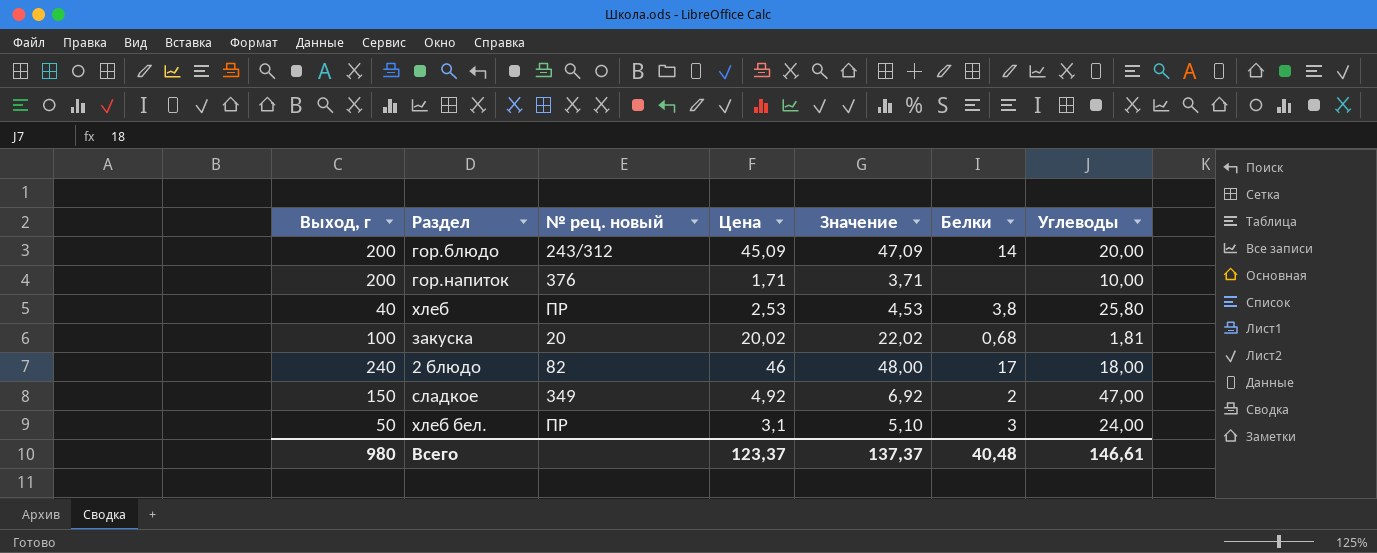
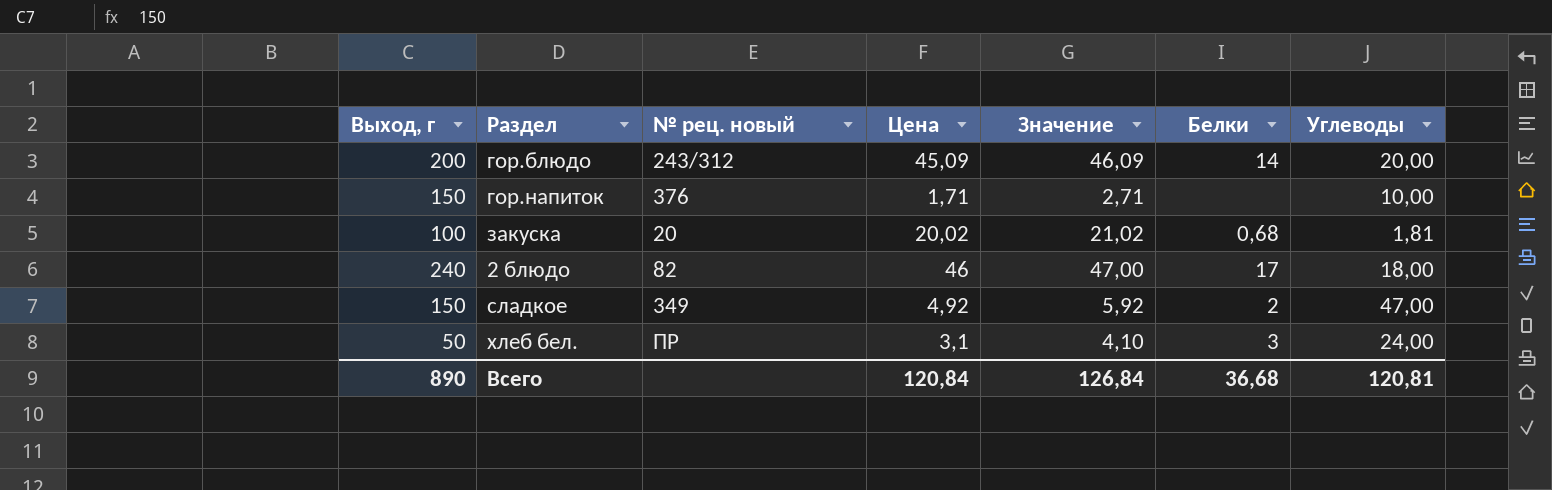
column Значение | formula: [Цена] + 2 -> [Цена] + 1
row хлеб: 40 | ПР | 2,53 | 4,53 | 3,8 | 25,80 -> none
гор.напиток | Выход, г: 200 -> 150
Всего | Выход, г: 980 -> 890
Всего | Цена: 123,37 -> 120,84
Всего | Значение: 137,37 -> 126,84
Всего | Белки: 40,48 -> 36,68
Всего | Углеводы: 146,61 -> 120,81

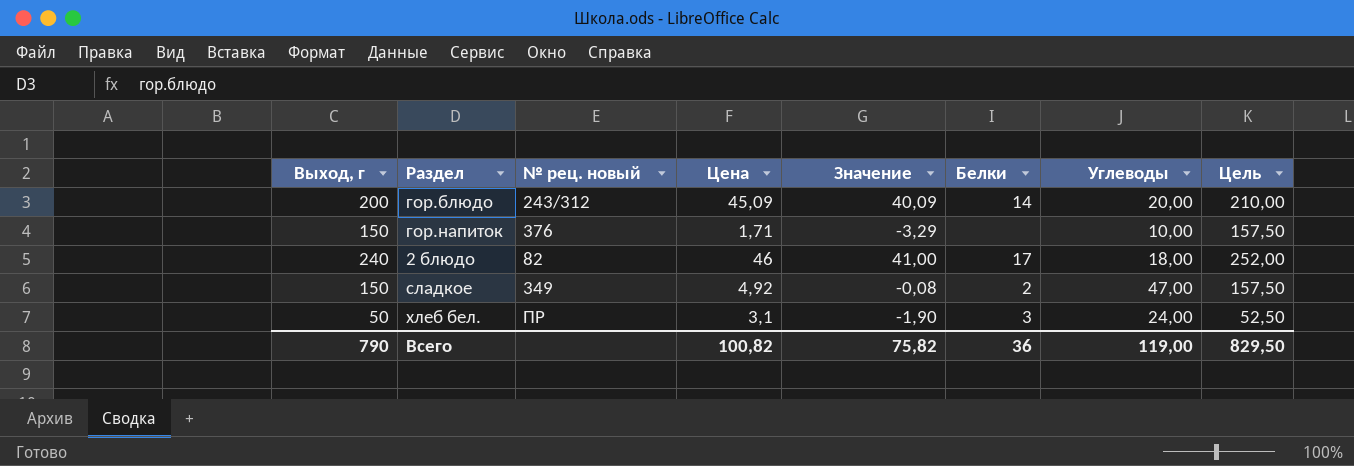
column Значение | formula: [Цена] + 1 -> [Цена] - 5
column Цель | formula: none -> [Выход, г] * 1,05
row закуска: 100 | 20 | 20,02 | 21,02 | 0,68 | 1,81 -> none
Всего | Выход, г: 890 -> 790
Всего | Цена: 120,84 -> 100,82
Всего | Значение: 126,84 -> 75,82
Всего | Белки: 36,68 -> 36
Всего | Углеводы: 120,81 -> 119,00

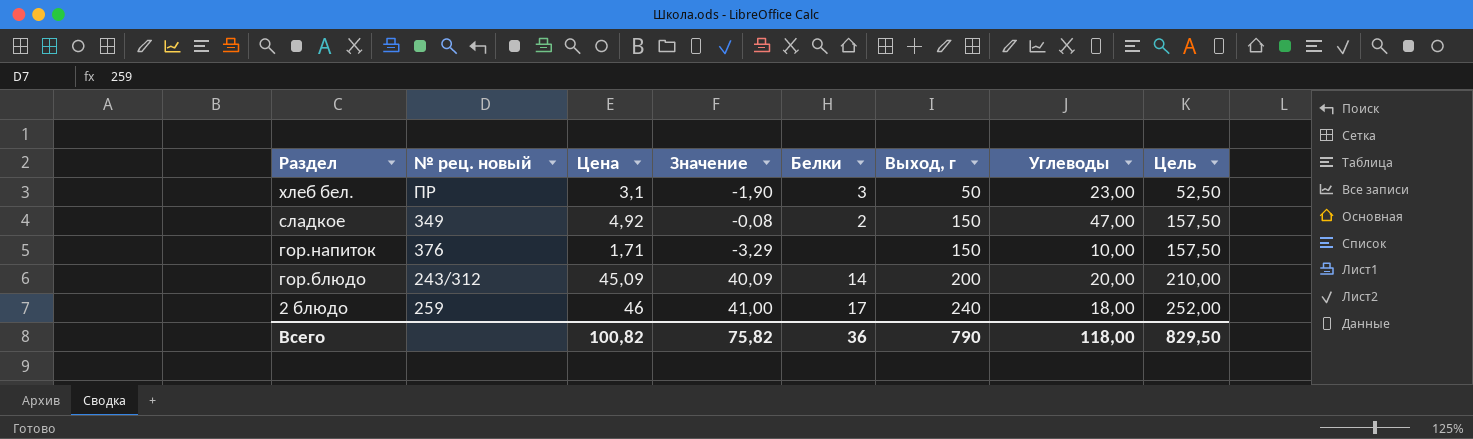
row order: none -> Раздел descending
column Выход, г | position: 1 -> 6
хлеб бел. | Углеводы: 24,00 -> 23,00
2 блюдо | № рец. новый: 82 -> 259
Всего | Углеводы: 119,00 -> 118,00

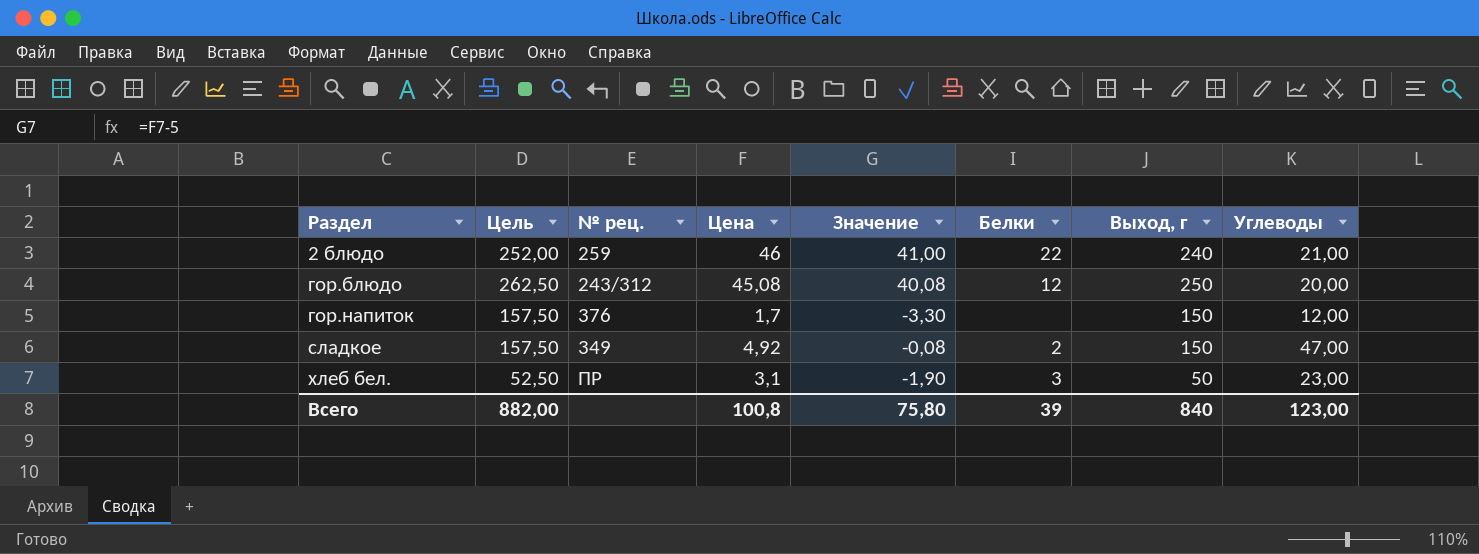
row order: Раздел descending -> Раздел ascending
column Цель | position: 8 -> 2
column name: № рец. новый -> № рец.
2 блюдо | Белки: 17 -> 22
2 блюдо | Углеводы: 18,00 -> 21,00
гор.блюдо | Цель: 210,00 -> 262,50
гор.блюдо | Цена: 45,09 -> 45,08
гор.блюдо | Значение: 40,09 -> 40,08
гор.блюдо | Белки: 14 -> 12
гор.блюдо | Выход, г: 200 -> 250
гор.напиток | Цена: 1,71 -> 1,7
гор.напиток | Значение: -3,29 -> -3,30
гор.напиток | Углеводы: 10,00 -> 12,00
Всего | Цель: 829,50 -> 882,00
Всего | Цена: 100,82 -> 100,8
Всего | Значение: 75,82 -> 75,80
Всего | Белки: 36 -> 39
Всего | Выход, г: 790 -> 840
Всего | Углеводы: 118,00 -> 123,00

